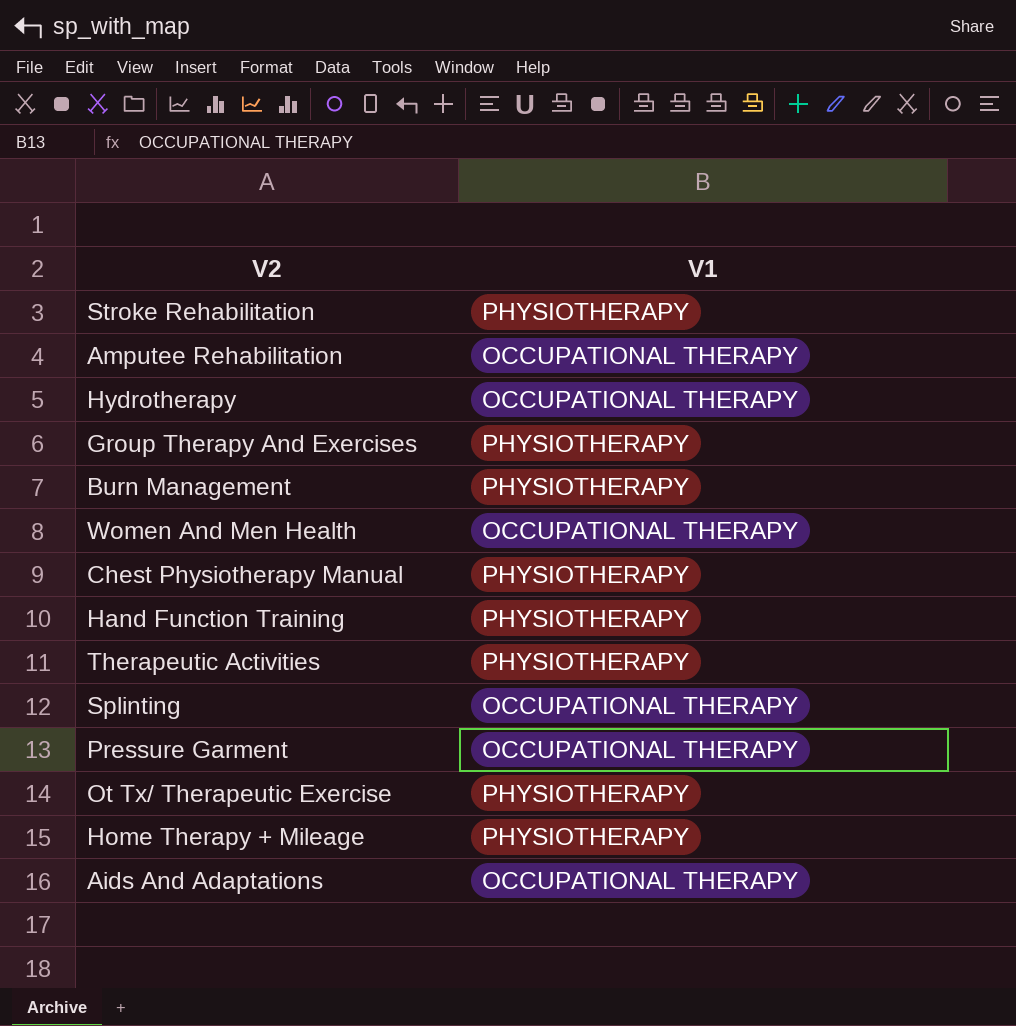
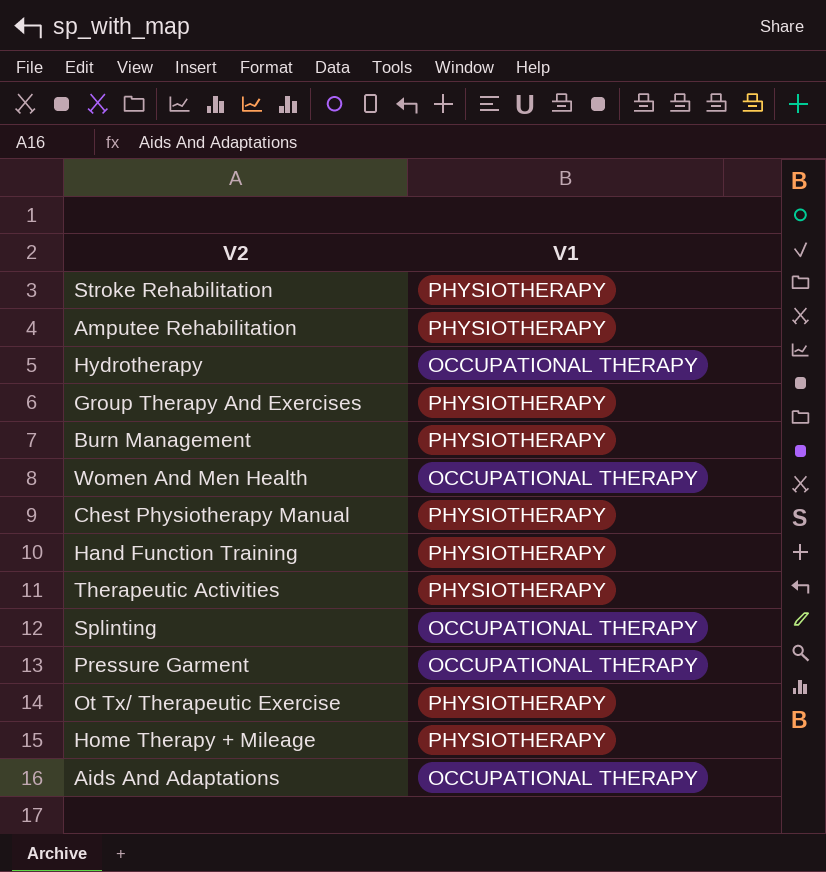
Amputee Rehabilitation | V1: OCCUPATIONAL THERAPY -> PHYSIOTHERAPY

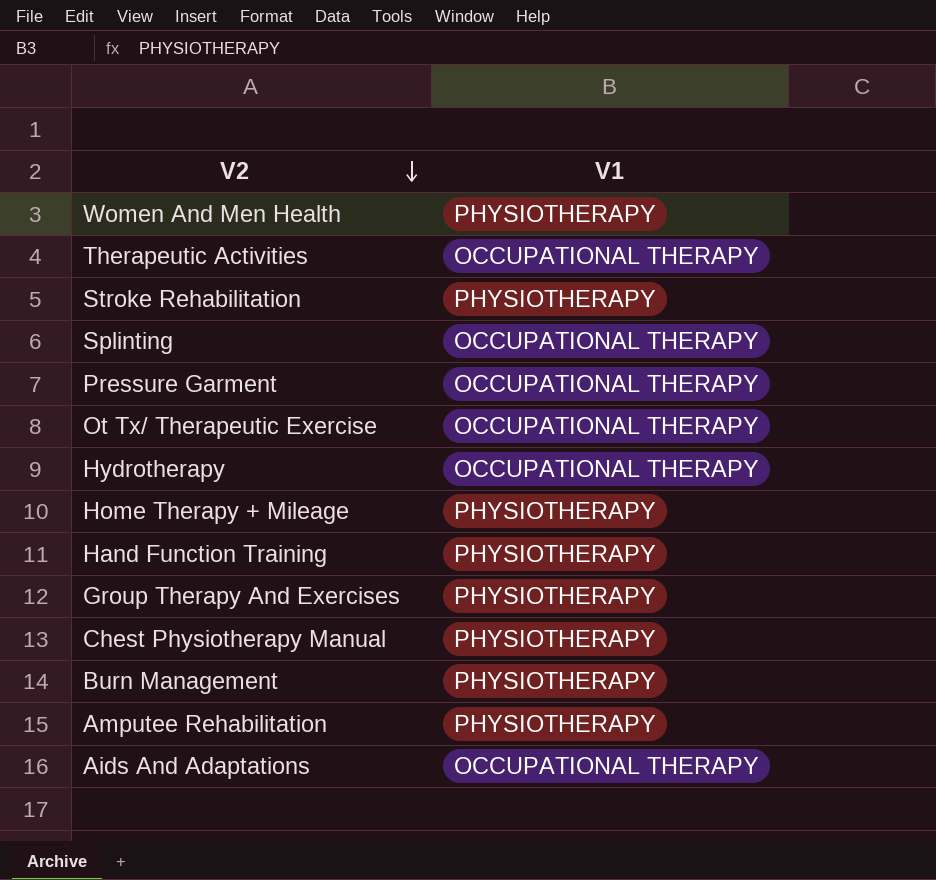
row order: none -> V2 descending
Women And Men Health | V1: OCCUPATIONAL THERAPY -> PHYSIOTHERAPY
Therapeutic Activities | V1: PHYSIOTHERAPY -> OCCUPATIONAL THERAPY
Ot Tx/ Therapeutic Exercise | V1: PHYSIOTHERAPY -> OCCUPATIONAL THERAPY

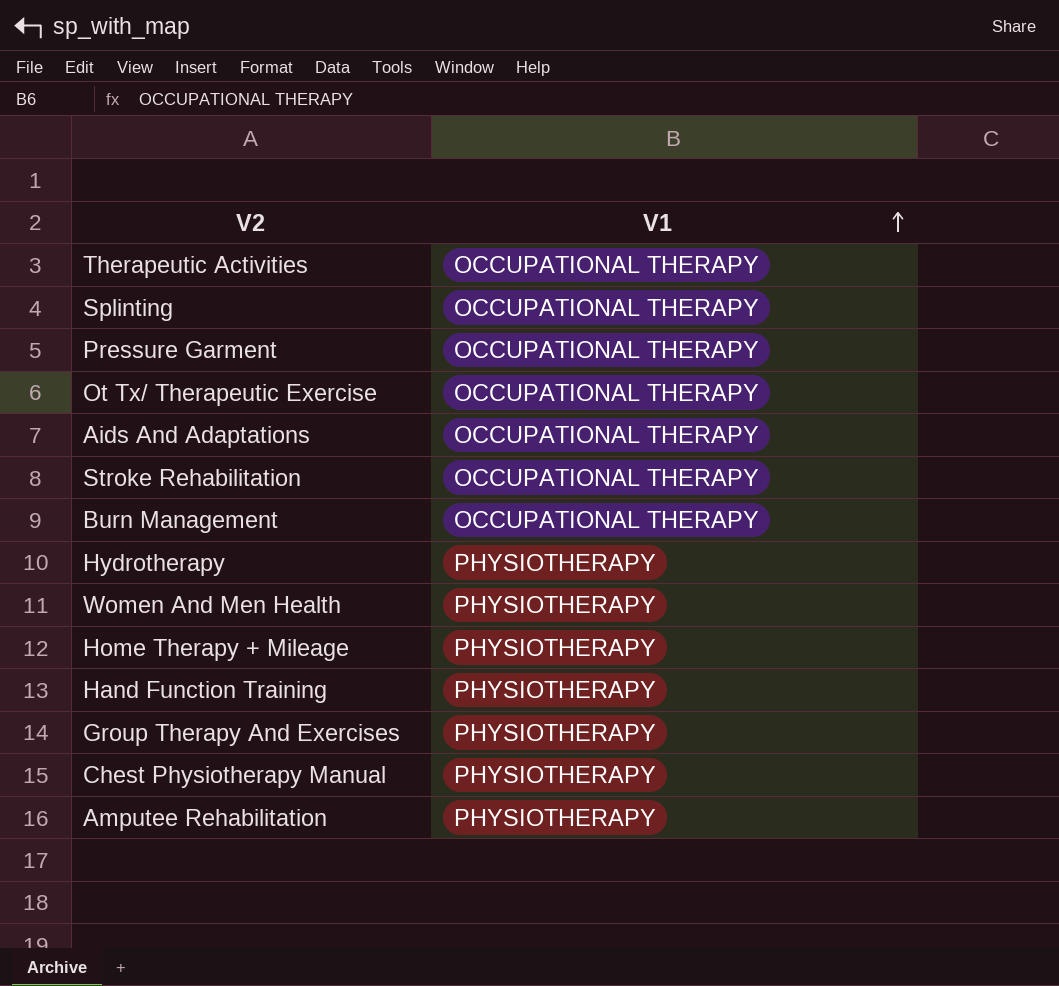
row order: V2 descending -> V1 ascending
Stroke Rehabilitation | V1: PHYSIOTHERAPY -> OCCUPATIONAL THERAPY
Burn Management | V1: PHYSIOTHERAPY -> OCCUPATIONAL THERAPY
Hydrotherapy | V1: OCCUPATIONAL THERAPY -> PHYSIOTHERAPY

